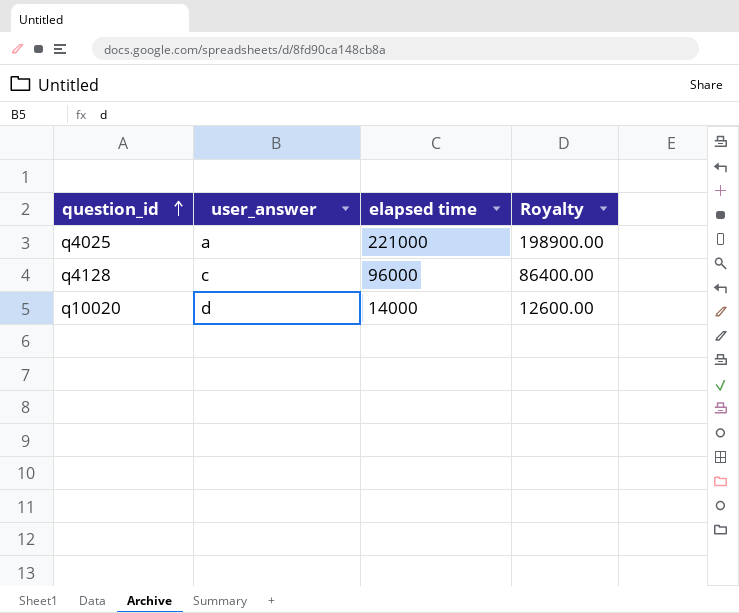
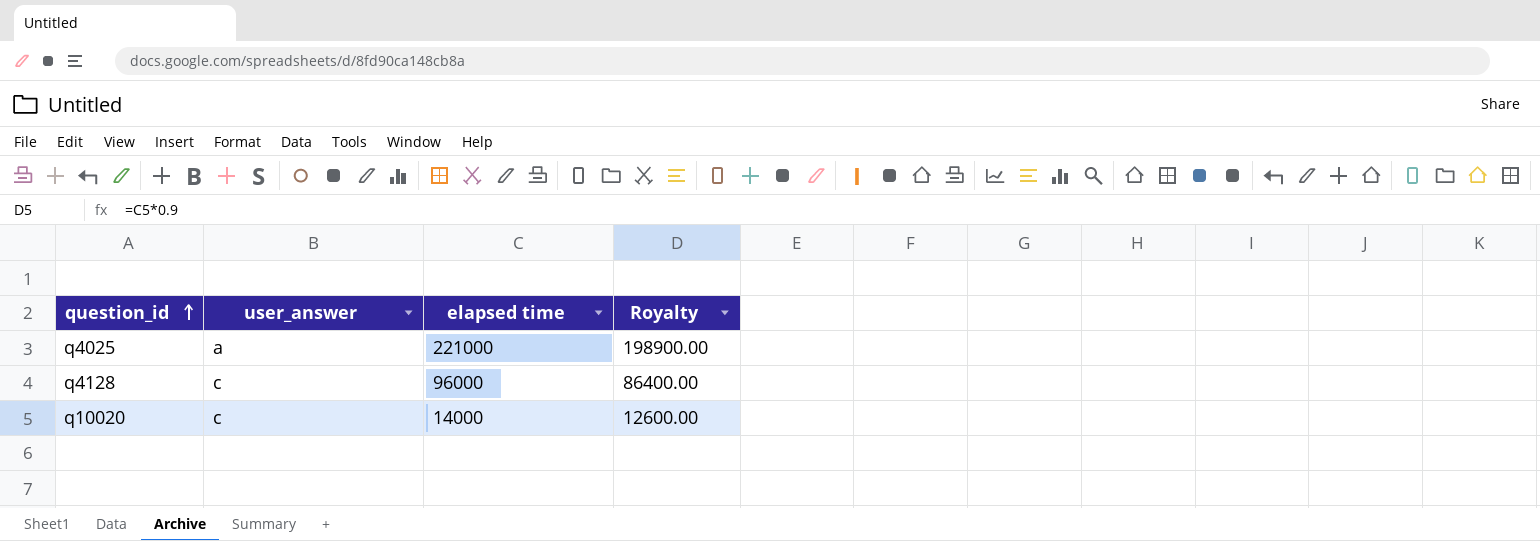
q10020 | user_answer: d -> c

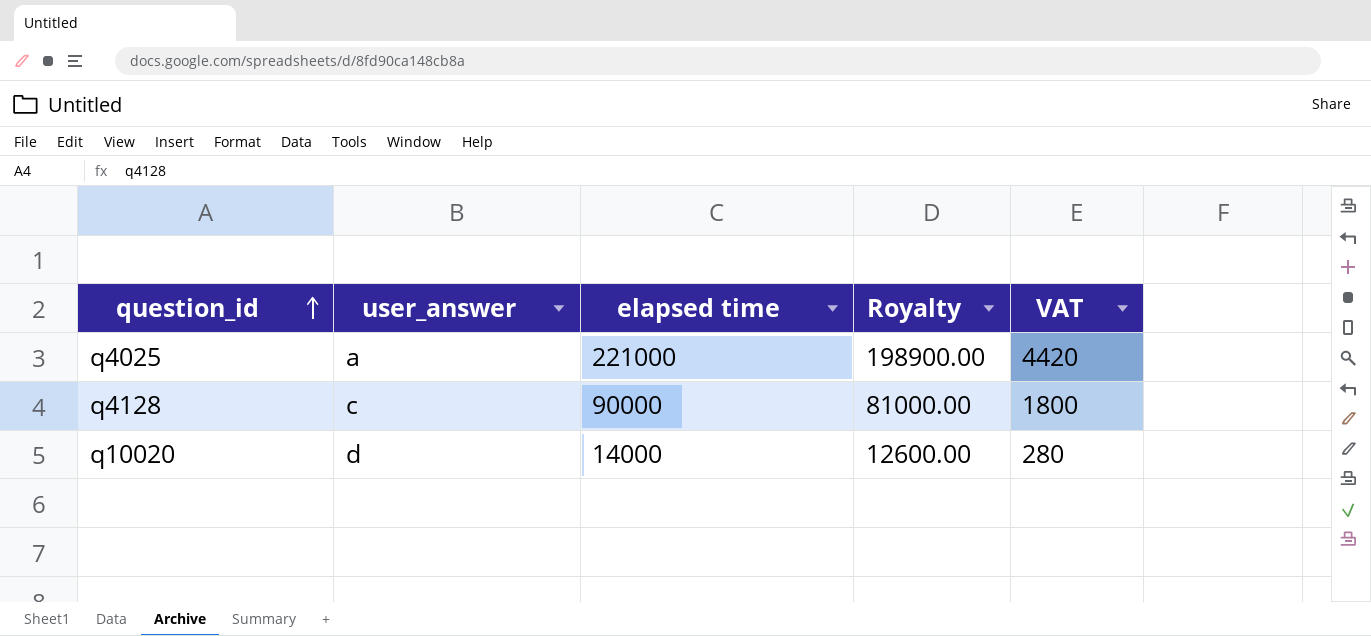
column VAT | formula: none -> [elapsed time] * 0.02
q4128 | elapsed time: 96000 -> 90000
q4128 | Royalty: 86400.00 -> 81000.00
q10020 | user_answer: c -> d

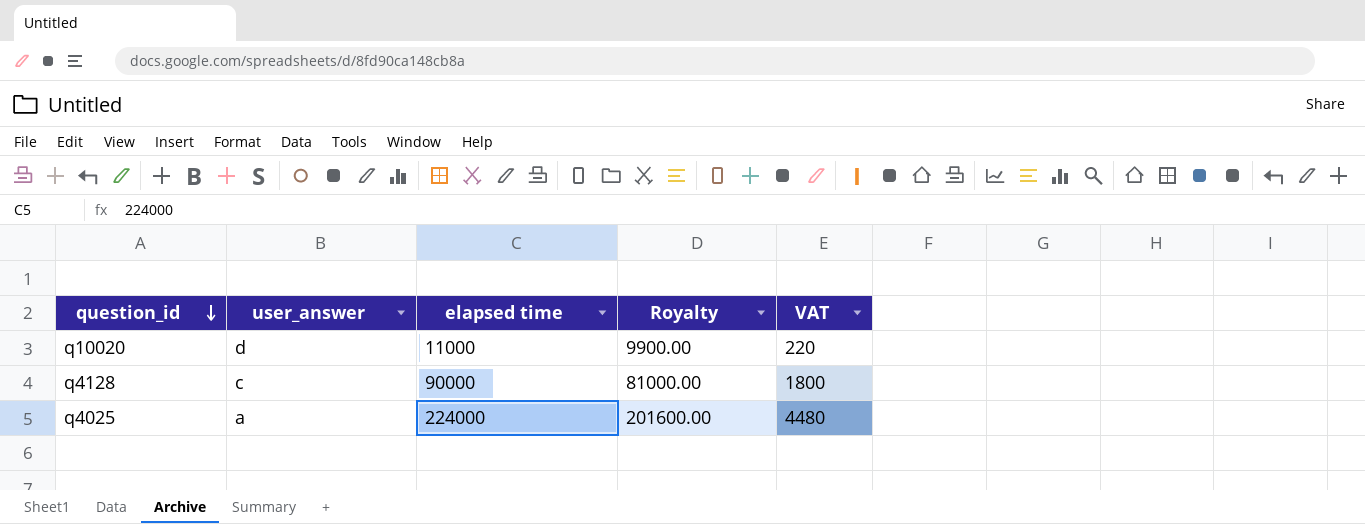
row order: question_id ascending -> question_id descending
q10020 | elapsed time: 14000 -> 11000
q10020 | Royalty: 12600.00 -> 9900.00
q10020 | VAT: 280 -> 220
q4025 | elapsed time: 221000 -> 224000
q4025 | Royalty: 198900.00 -> 201600.00
q4025 | VAT: 4420 -> 4480

